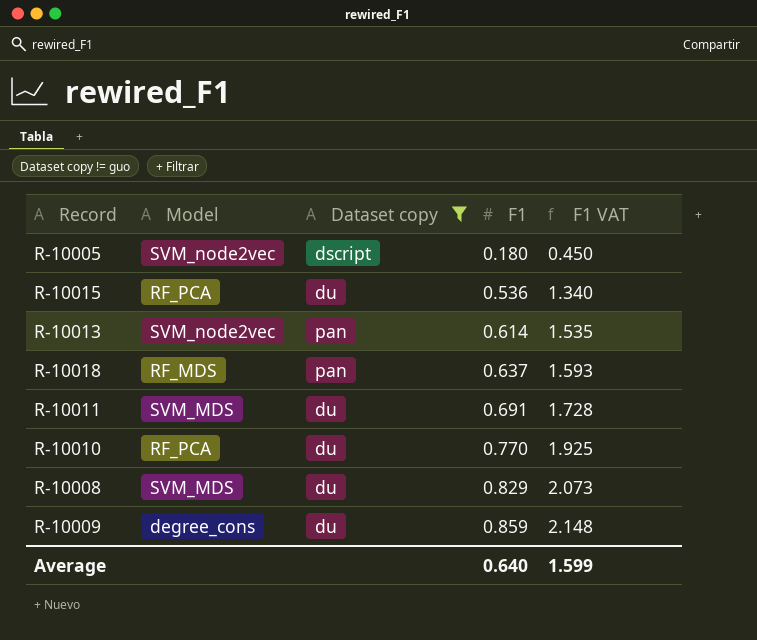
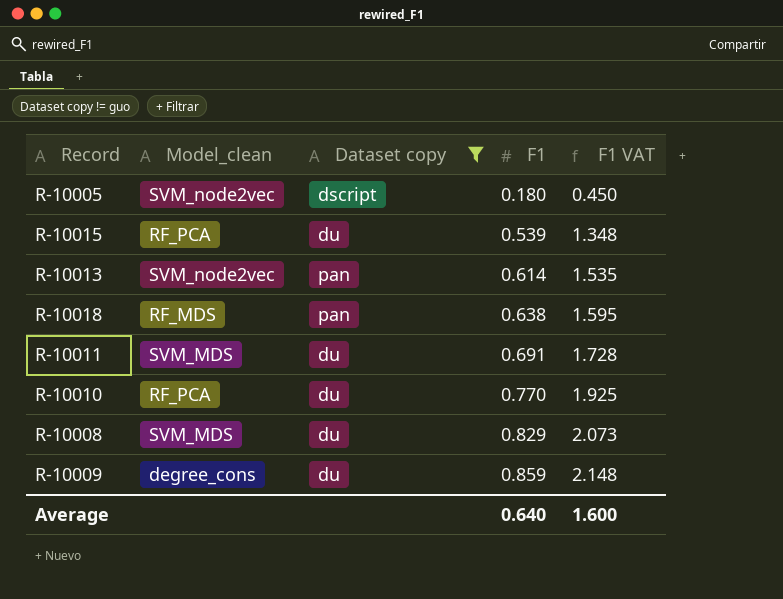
column name: Model -> Model_clean
R-10015 | F1: 0.536 -> 0.539
R-10015 | F1 VAT: 1.340 -> 1.348
R-10018 | F1: 0.637 -> 0.638
R-10018 | F1 VAT: 1.593 -> 1.595
Average | F1 VAT: 1.599 -> 1.600

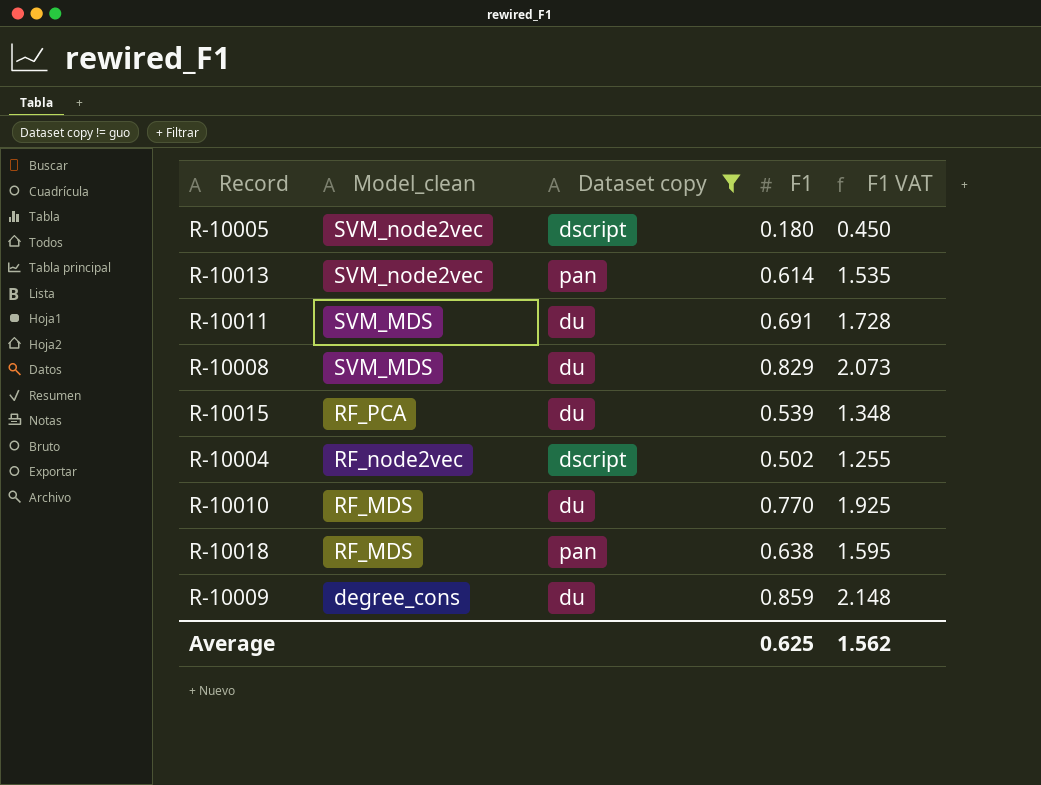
row order: F1 ascending -> Model_clean descending
row R-10004: none -> RF_node2vec | dscript | 0.502 | 1.255
R-10010 | Model_clean: RF_PCA -> RF_MDS
Average | F1: 0.640 -> 0.625
Average | F1 VAT: 1.600 -> 1.562

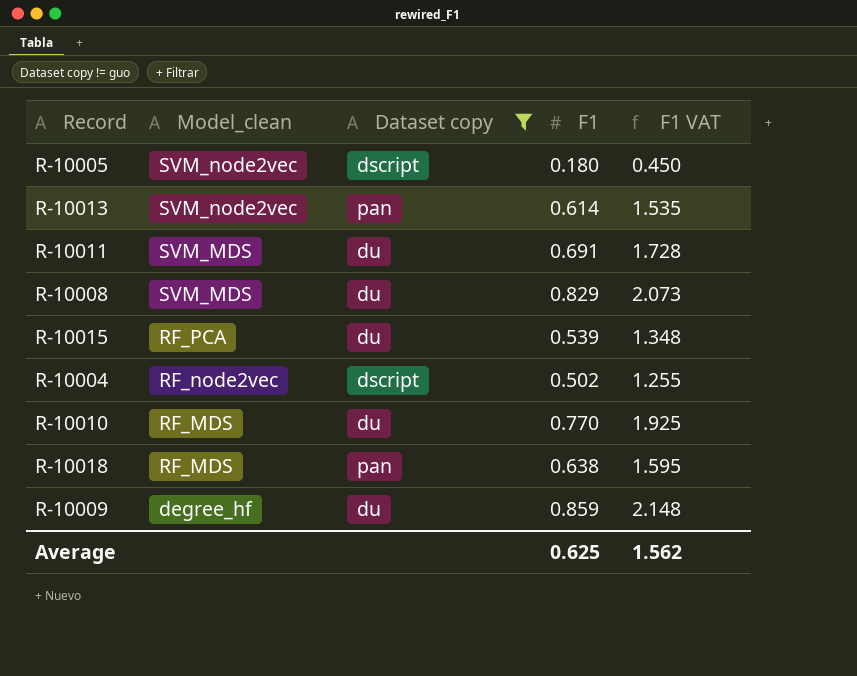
R-10009 | Model_clean: degree_cons -> degree_hf

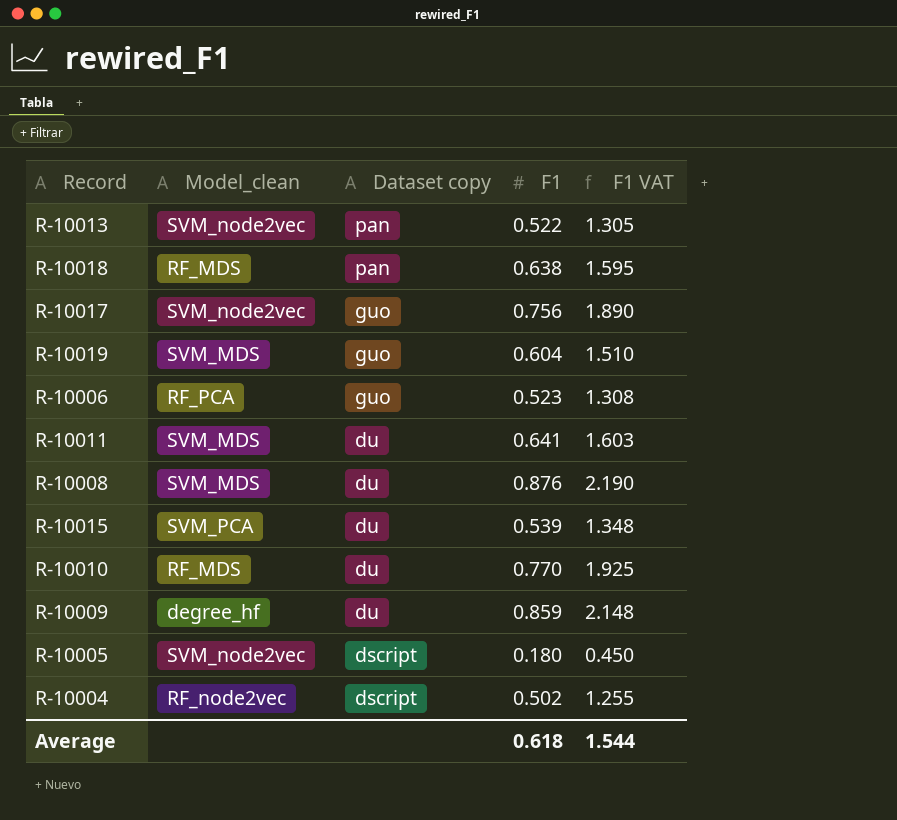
filter: Dataset copy != guo -> none
row order: Model_clean descending -> Dataset copy descending
R-10013 | F1: 0.614 -> 0.522
R-10013 | F1 VAT: 1.535 -> 1.305
R-10011 | F1: 0.691 -> 0.641
R-10011 | F1 VAT: 1.728 -> 1.603
R-10008 | F1: 0.829 -> 0.876
R-10008 | F1 VAT: 2.073 -> 2.190
R-10015 | Model_clean: RF_PCA -> SVM_PCA
Average | F1: 0.625 -> 0.618
Average | F1 VAT: 1.562 -> 1.544

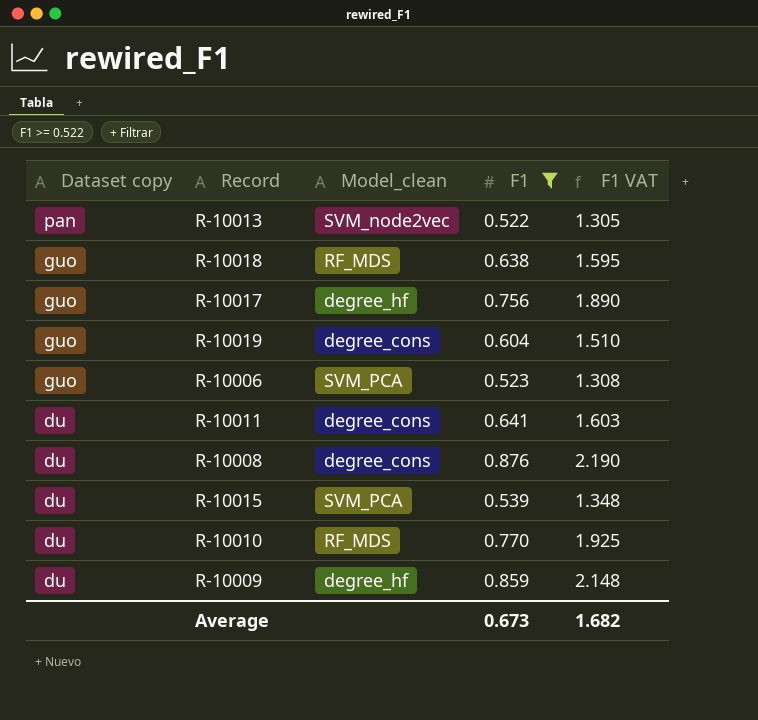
filter: none -> F1 >= 0.522
column Dataset copy | position: 3 -> 1
R-10018 | Dataset copy: pan -> guo
R-10017 | Model_clean: SVM_node2vec -> degree_hf
R-10019 | Model_clean: SVM_MDS -> degree_cons
R-10006 | Model_clean: RF_PCA -> SVM_PCA
R-10011 | Model_clean: SVM_MDS -> degree_cons
R-10008 | Model_clean: SVM_MDS -> degree_cons
Average | F1: 0.618 -> 0.673
Average | F1 VAT: 1.544 -> 1.682

